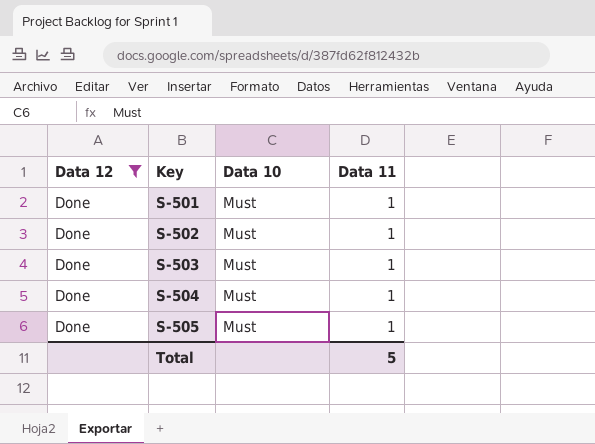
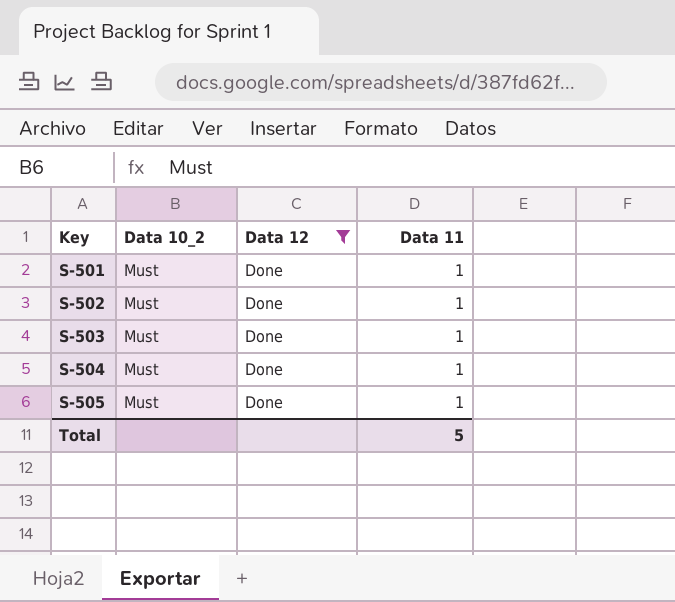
column name: Data 10 -> Data 10_2
column Data 12 | position: 1 -> 3

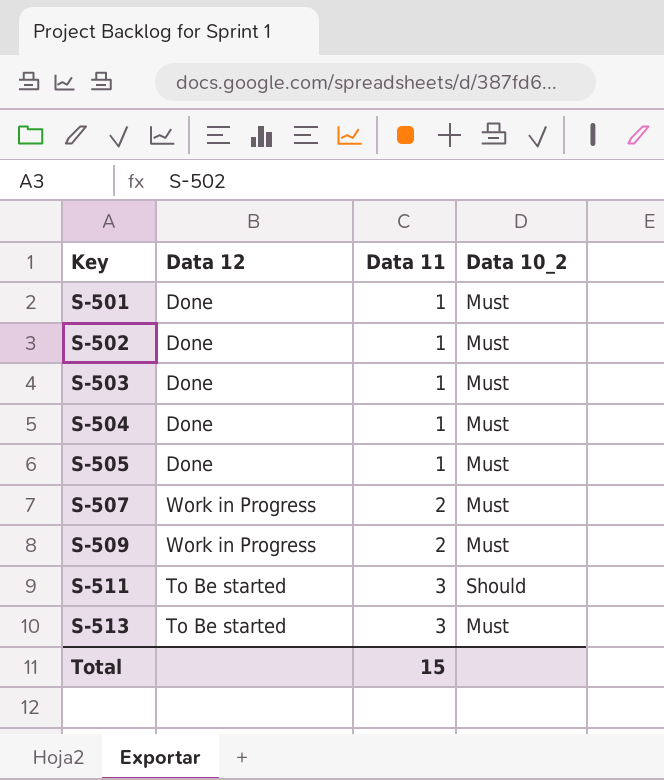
filter: Data 12 = Done -> none
column Data 10_2 | position: 2 -> 4
Total | Data 11: 5 -> 15

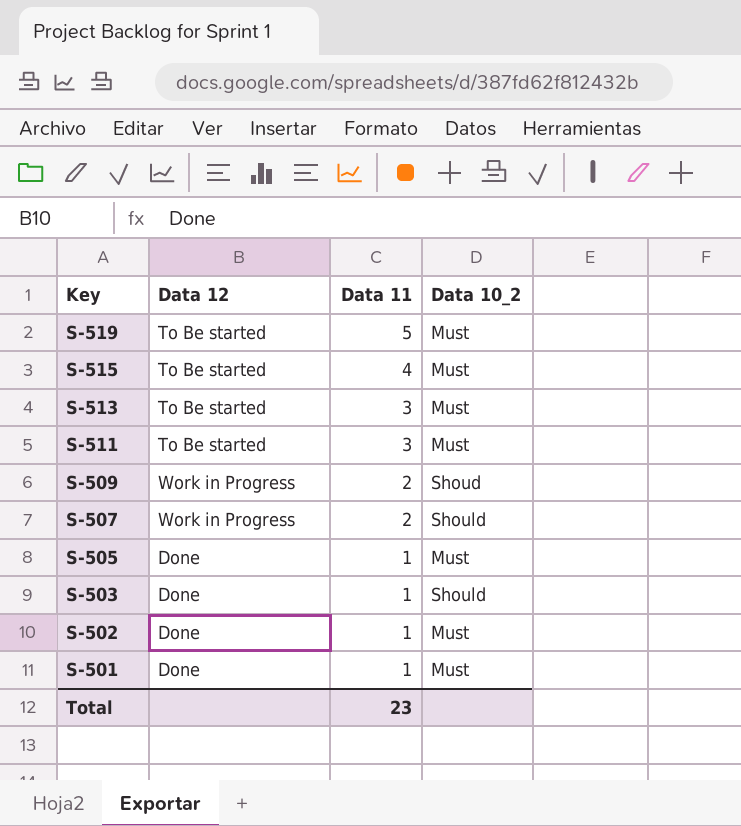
row order: Key ascending -> Key descending
row S-504: Done | 1 | Must -> none
row S-519: none -> To Be started | 5 | Must
row S-515: none -> To Be started | 4 | Must
S-511 | Data 10_2: Should -> Must
S-509 | Data 10_2: Must -> Shoud
S-507 | Data 10_2: Must -> Should
S-503 | Data 10_2: Must -> Should
Total | Data 11: 15 -> 23

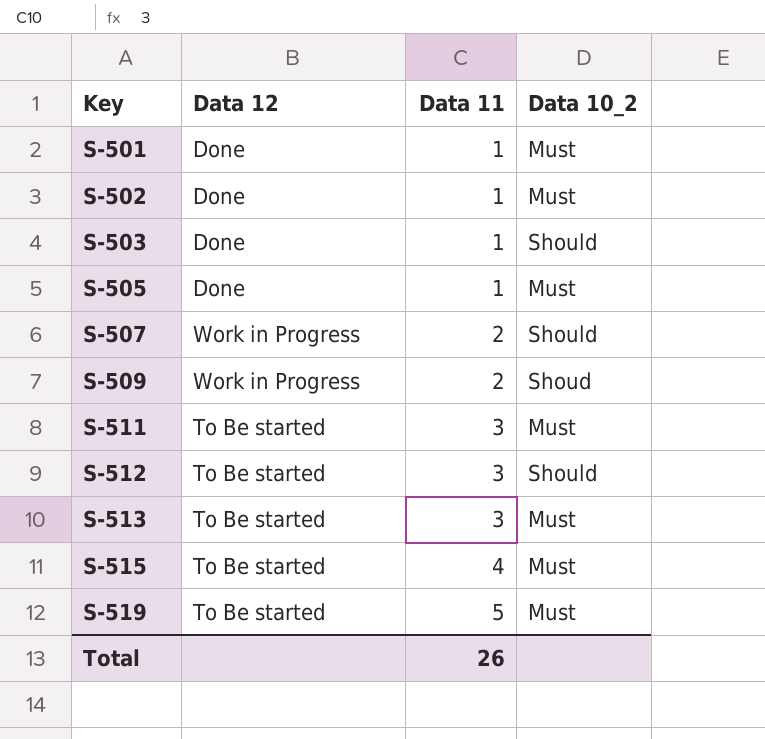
row order: Key descending -> Key ascending
row S-512: none -> To Be started | 3 | Should
Total | Data 11: 23 -> 26

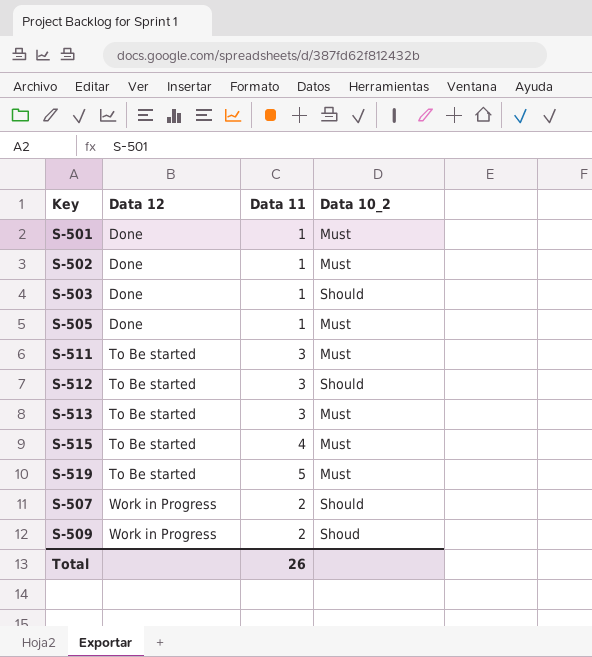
row order: Key ascending -> Data 12 ascending

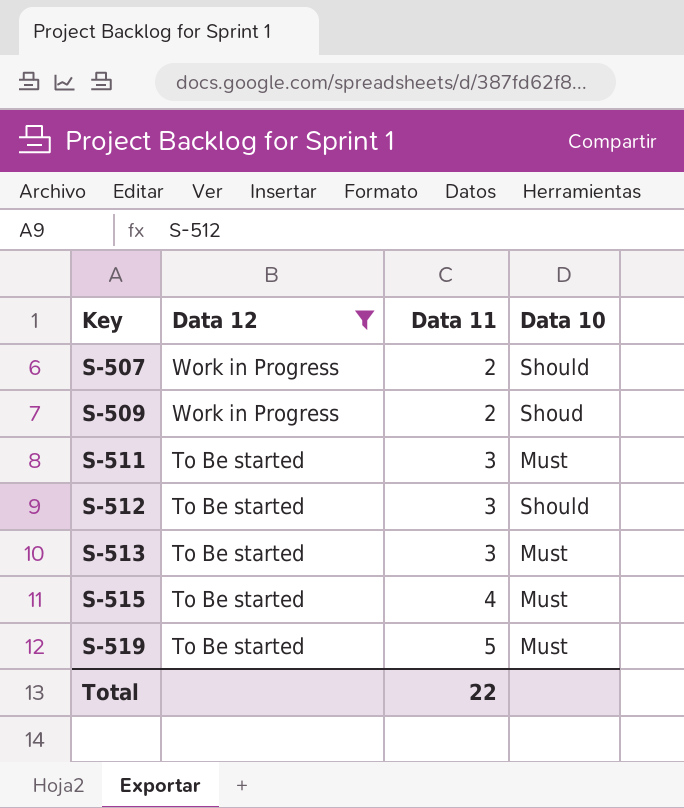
filter: none -> Data 12 != Done
row order: Data 12 ascending -> Key ascending
column name: Data 10_2 -> Data 10
Total | Data 11: 26 -> 22

